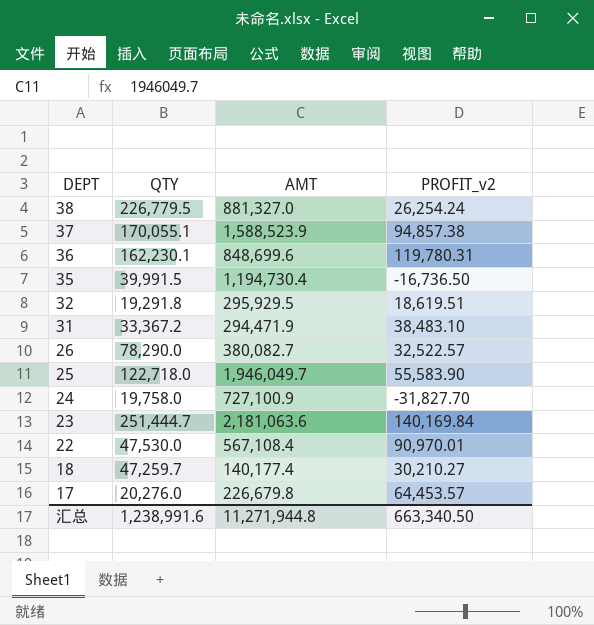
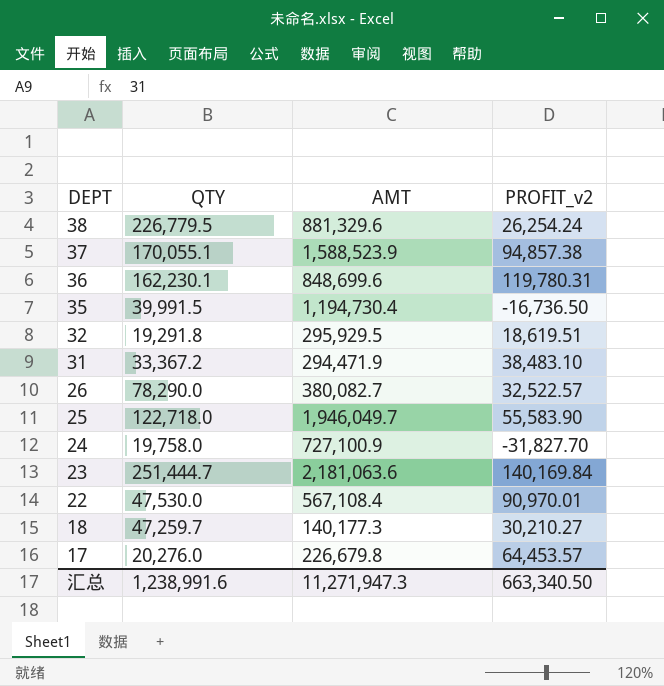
38 | AMT: 881,327.0 -> 881,329.6
18 | AMT: 140,177.4 -> 140,177.3
汇总 | AMT: 11,271,944.8 -> 11,271,947.3

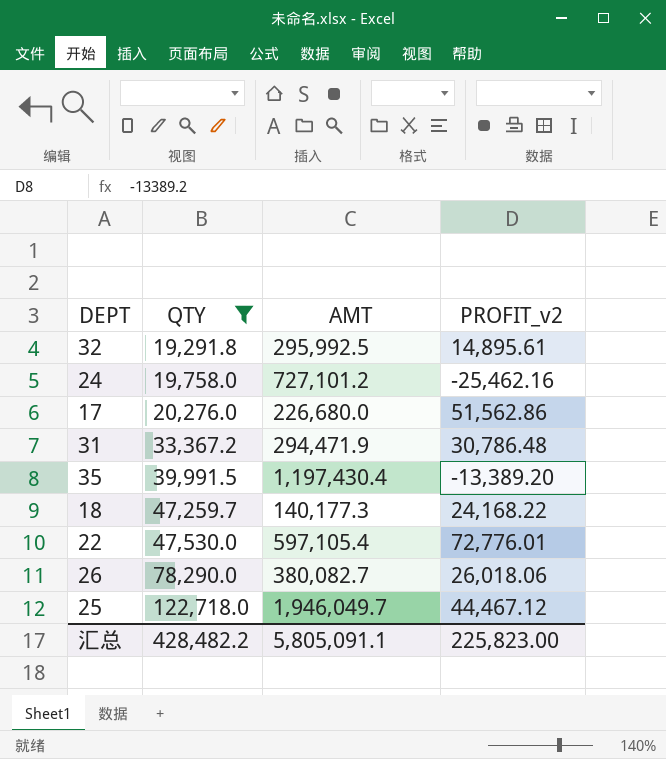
filter: none -> QTY <= 122,718.0
row order: DEPT descending -> QTY ascending
32 | AMT: 295,929.5 -> 295,992.5
32 | PROFIT_v2: 18,619.51 -> 14,895.61
24 | AMT: 727,100.9 -> 727,101.2
24 | PROFIT_v2: -31,827.70 -> -25,462.16
17 | AMT: 226,679.8 -> 226,680.0
17 | PROFIT_v2: 64,453.57 -> 51,562.86
31 | PROFIT_v2: 38,483.10 -> 30,786.48
35 | AMT: 1,194,730.4 -> 1,197,430.4
35 | PROFIT_v2: -16,736.50 -> -13,389.20
18 | PROFIT_v2: 30,210.27 -> 24,168.22
22 | AMT: 567,108.4 -> 597,105.4
22 | PROFIT_v2: 90,970.01 -> 72,776.01
26 | PROFIT_v2: 32,522.57 -> 26,018.06
25 | PROFIT_v2: 55,583.90 -> 44,467.12
汇总 | QTY: 1,238,991.6 -> 428,482.2
汇总 | AMT: 11,271,947.3 -> 5,805,091.1
汇总 | PROFIT_v2: 663,340.50 -> 225,823.00

